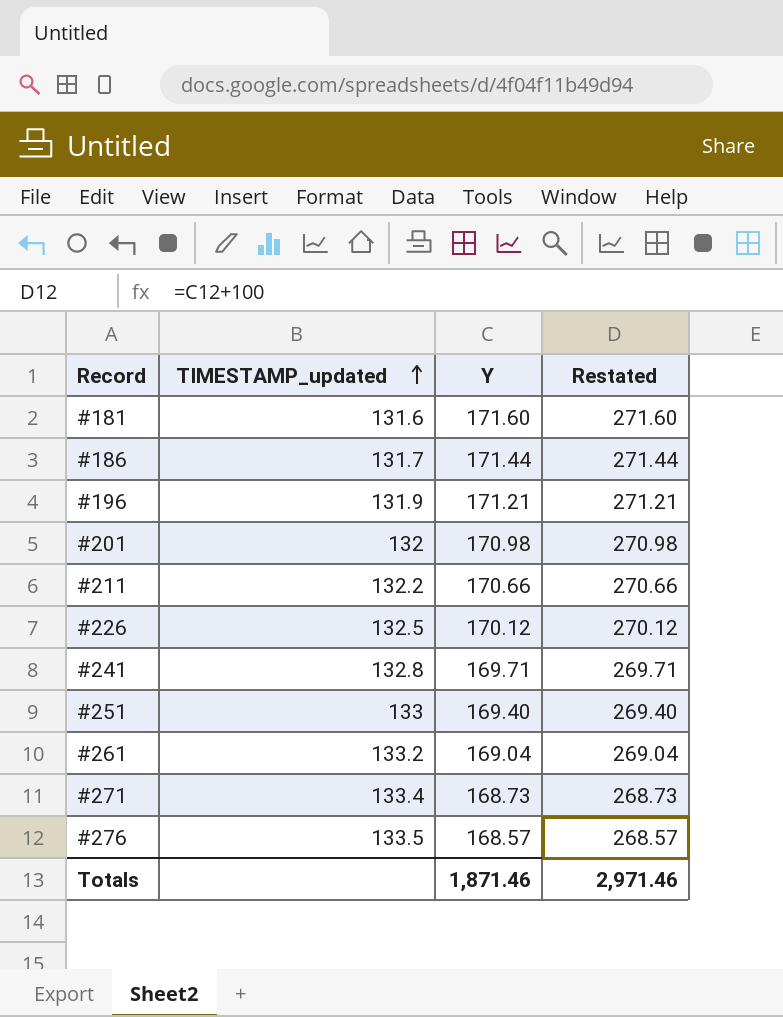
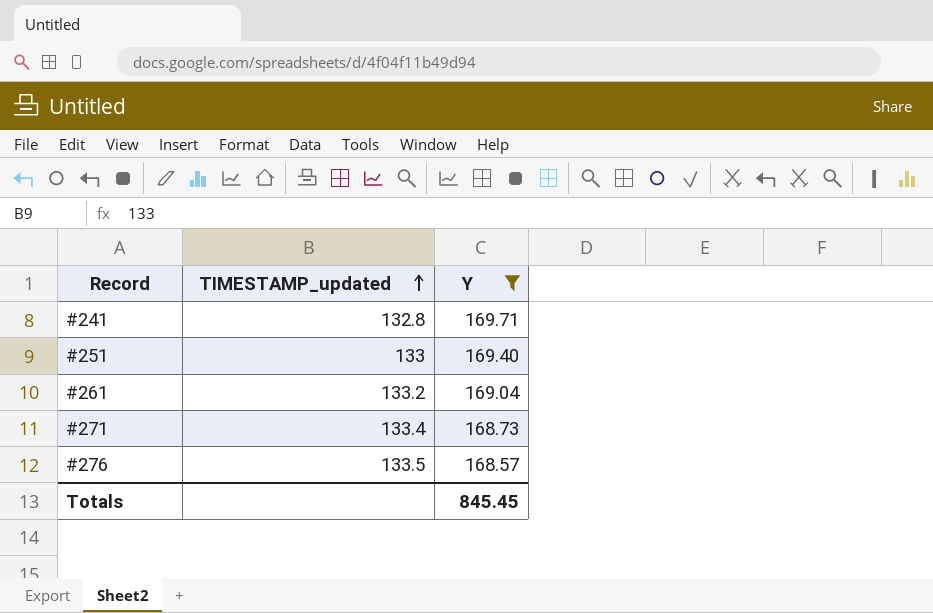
filter: none -> Y <= 169.71
column Restated | formula: [Y] + 100 -> none
Totals | Y: 1,871.46 -> 845.45

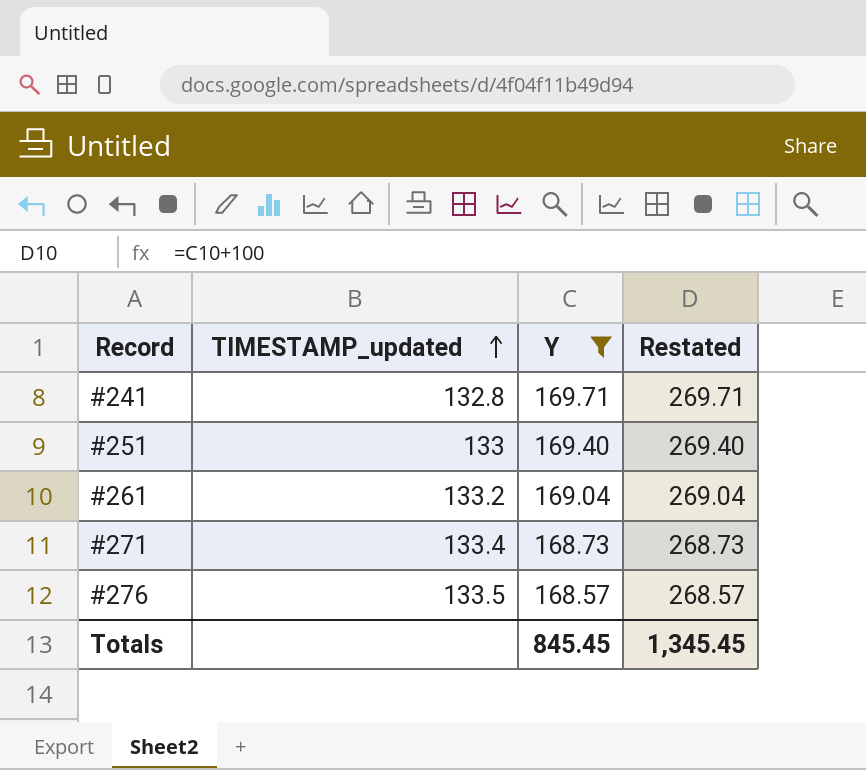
column Restated | formula: none -> [Y] + 100

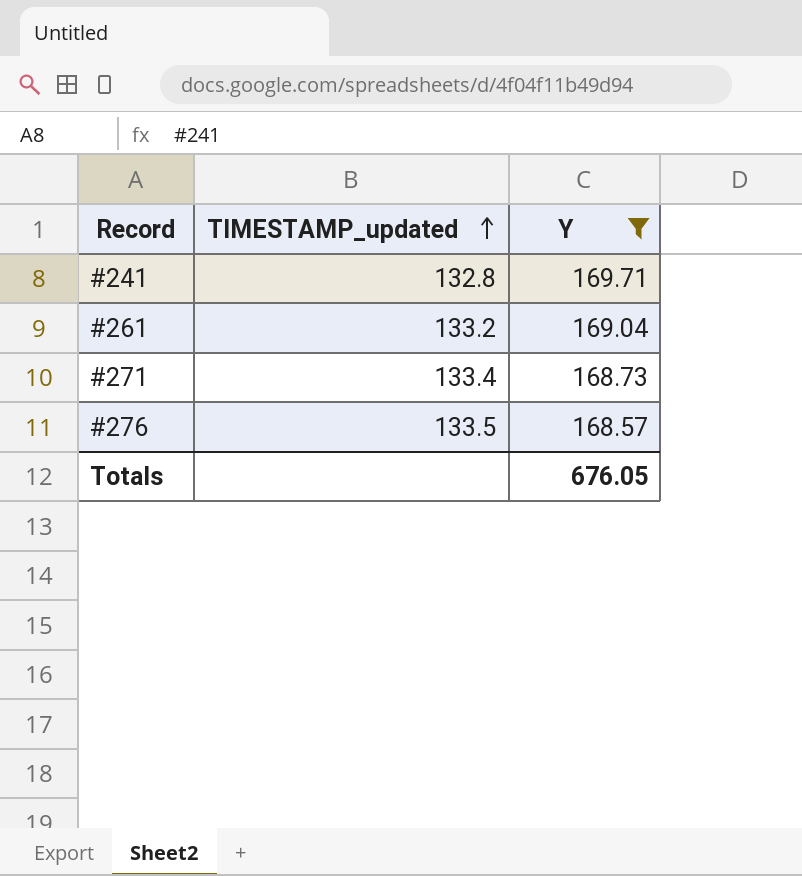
column Restated | formula: [Y] + 100 -> none
row #251: 133 | 169.40 | 269.40 -> none
Totals | Y: 845.45 -> 676.05

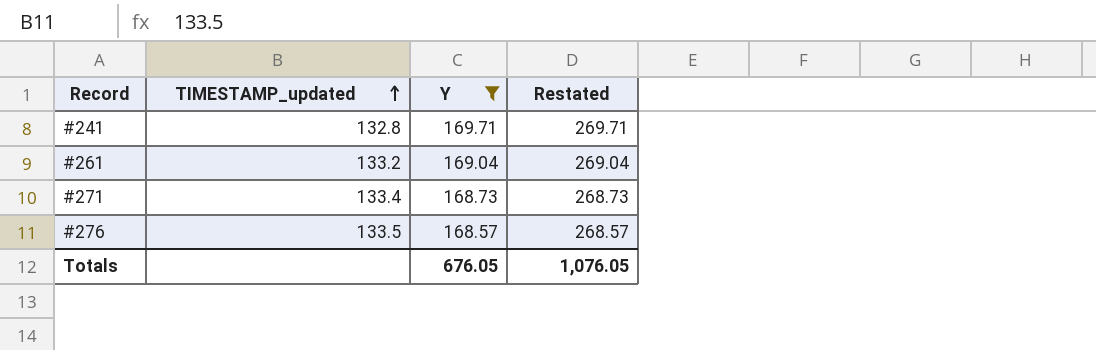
column Restated | formula: none -> [Y] + 100

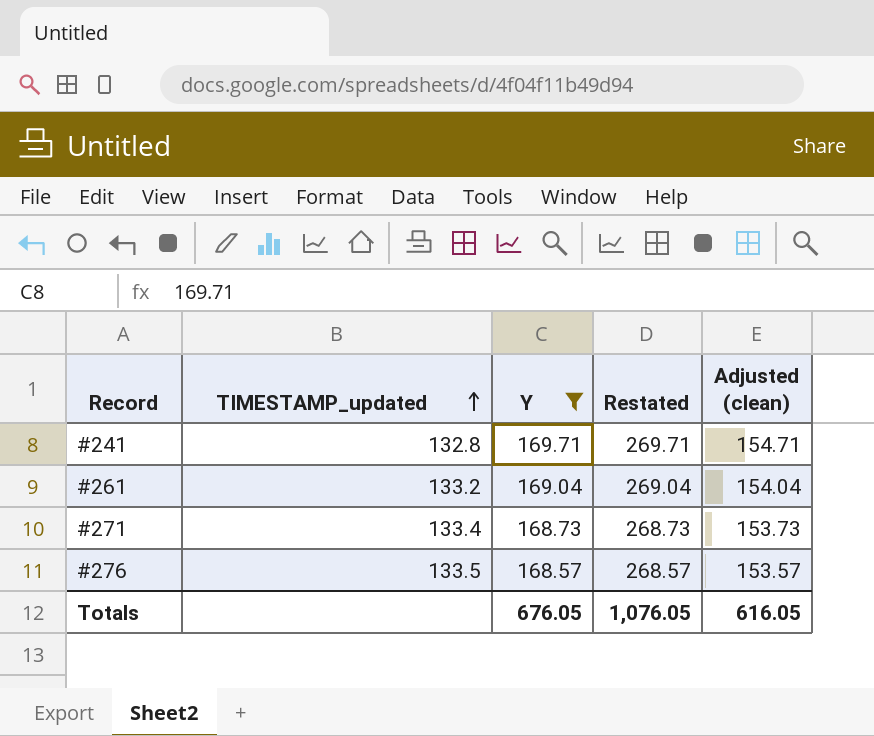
column Adjusted (clean) | formula: none -> [Y] - 15

